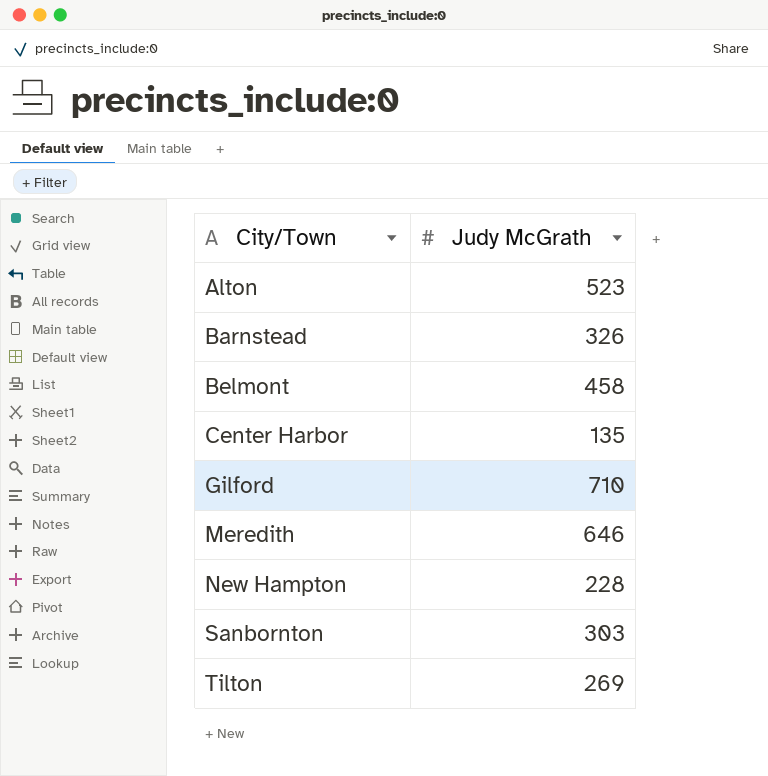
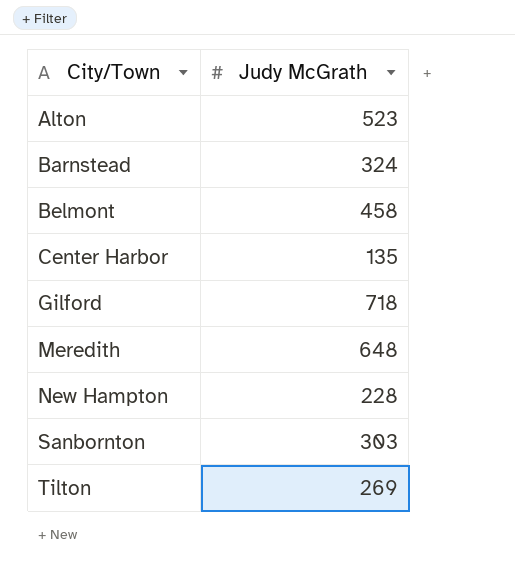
Barnstead | Judy McGrath: 326 -> 324
Gilford | Judy McGrath: 710 -> 718
Meredith | Judy McGrath: 646 -> 648

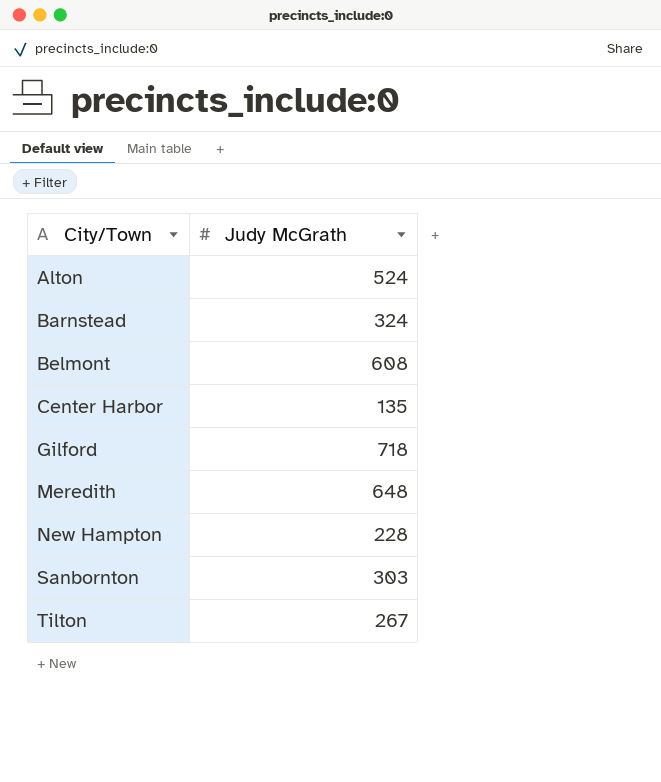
Alton | Judy McGrath: 523 -> 524
Belmont | Judy McGrath: 458 -> 608
Tilton | Judy McGrath: 269 -> 267

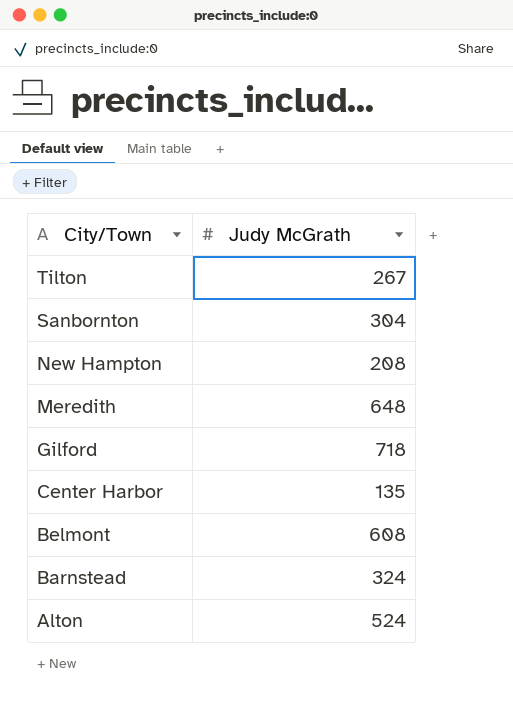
row order: City/Town ascending -> City/Town descending
Sanbornton | Judy McGrath: 303 -> 304
New Hampton | Judy McGrath: 228 -> 208

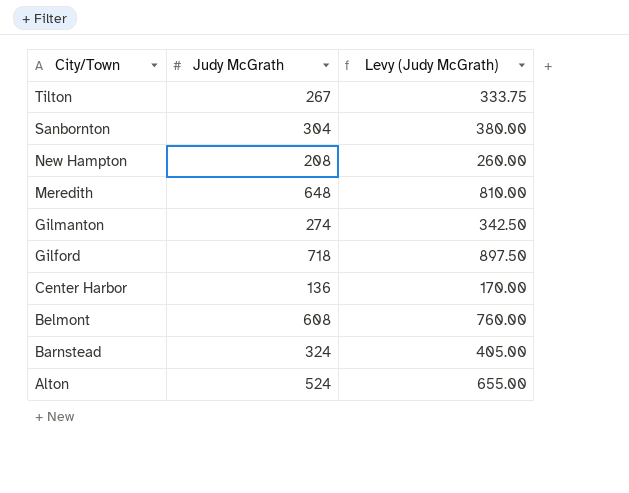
column Levy (Judy McGrath) | formula: none -> [Judy McGrath] * 1.25
row Gilmanton: none -> 274 | 342.50
Center Harbor | Judy McGrath: 135 -> 136

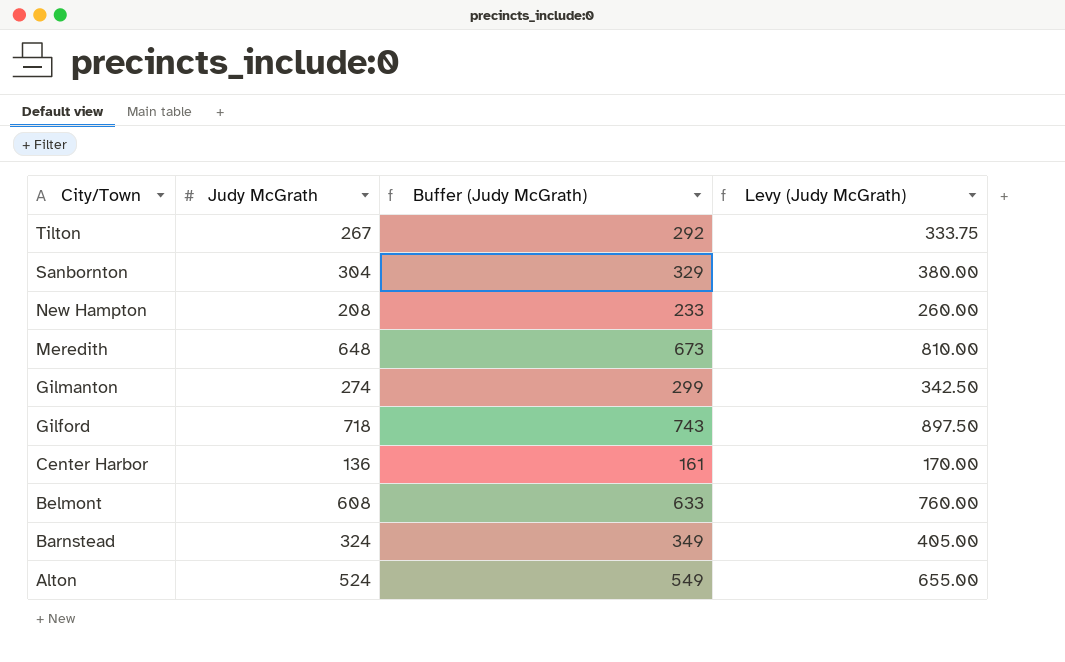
column Buffer (Judy McGrath) | formula: none -> [Judy McGrath] + 25

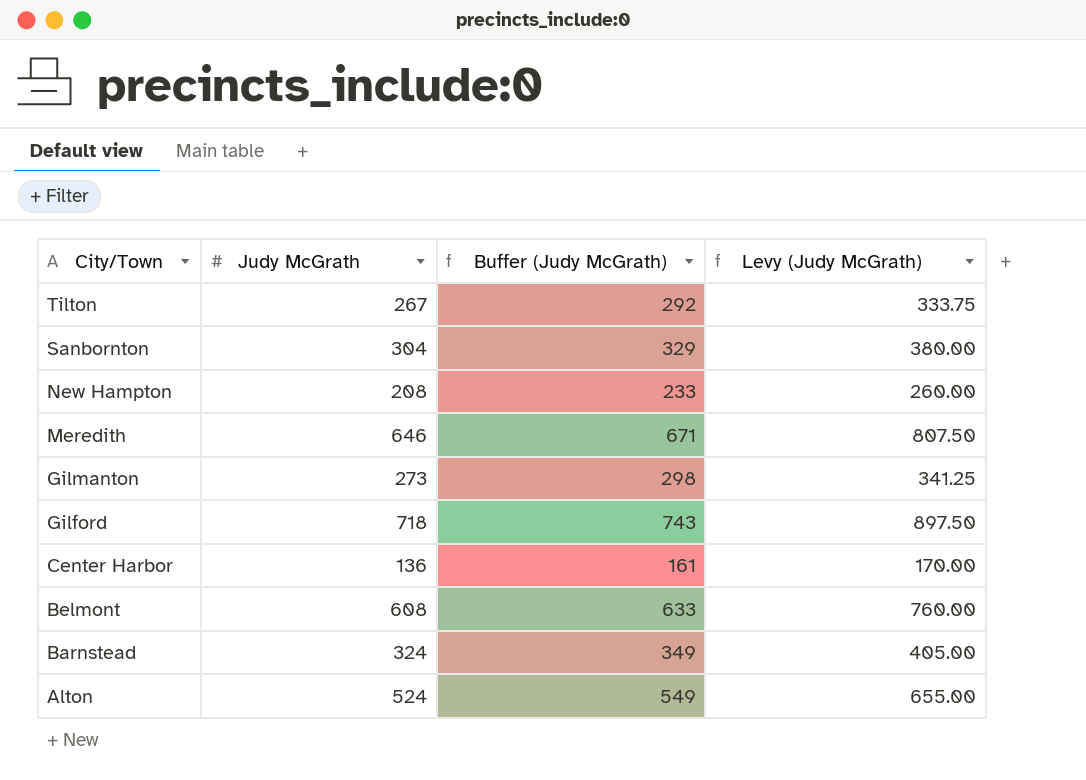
Meredith | Judy McGrath: 648 -> 646
Meredith | Buffer (Judy McGrath): 673 -> 671
Meredith | Levy (Judy McGrath): 810.00 -> 807.50
Gilmanton | Judy McGrath: 274 -> 273
Gilmanton | Buffer (Judy McGrath): 299 -> 298
Gilmanton | Levy (Judy McGrath): 342.50 -> 341.25

